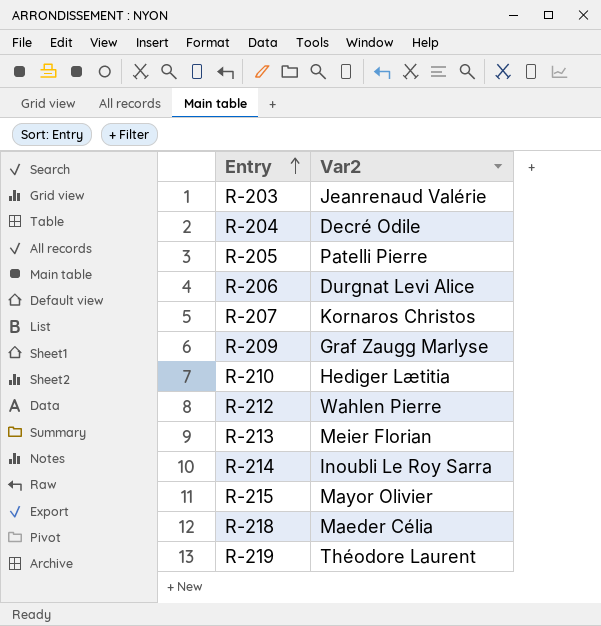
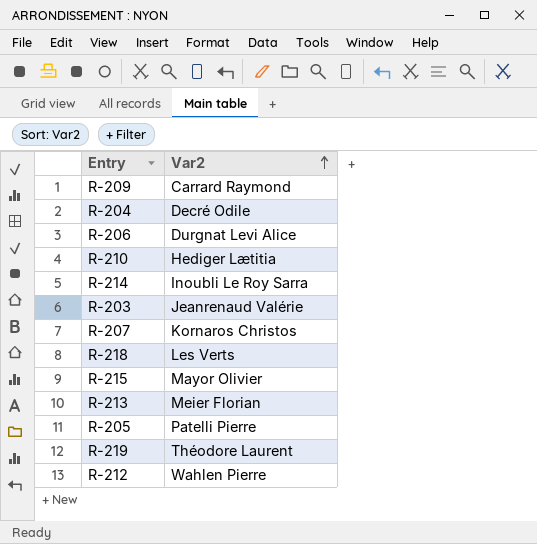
row order: Entry ascending -> Var2 ascending
R-209 | Var2: Graf Zaugg Marlyse -> Carrard Raymond
R-218 | Var2: Maeder Célia -> Les Verts

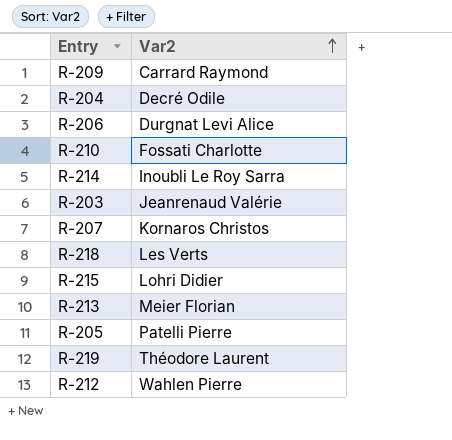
R-210 | Var2: Hediger Lætitia -> Fossati Charlotte
R-215 | Var2: Mayor Olivier -> Lohri Didier

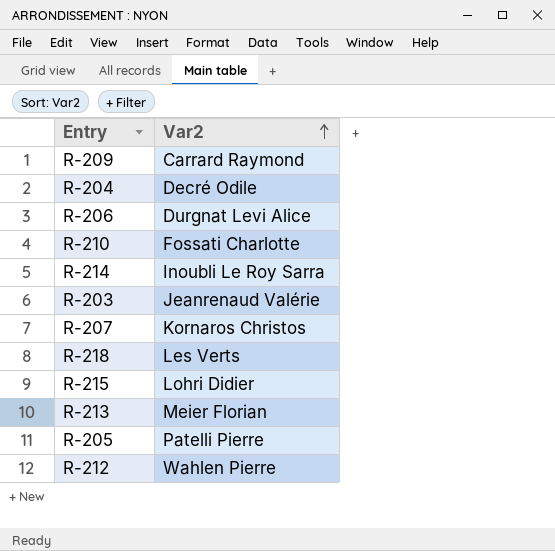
row R-219: Théodore Laurent -> none

